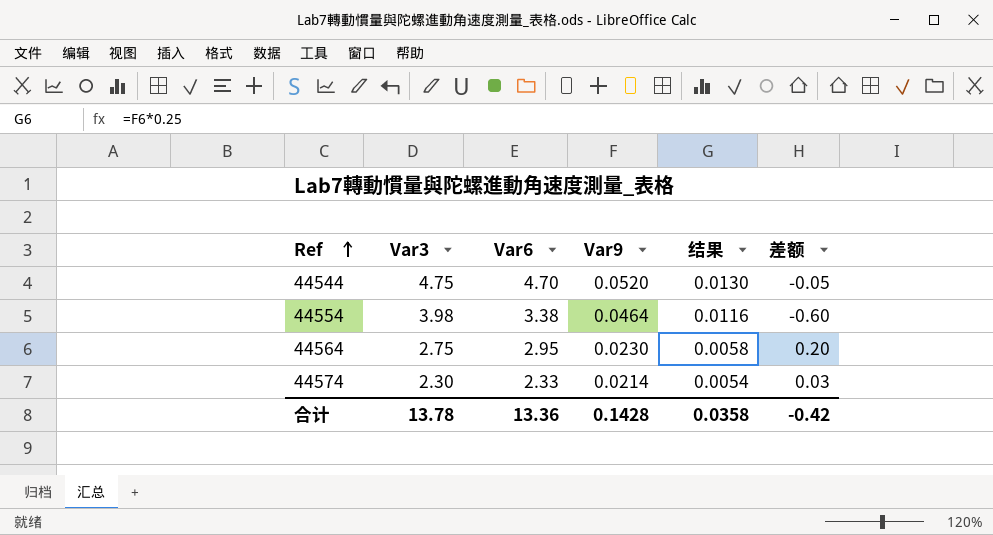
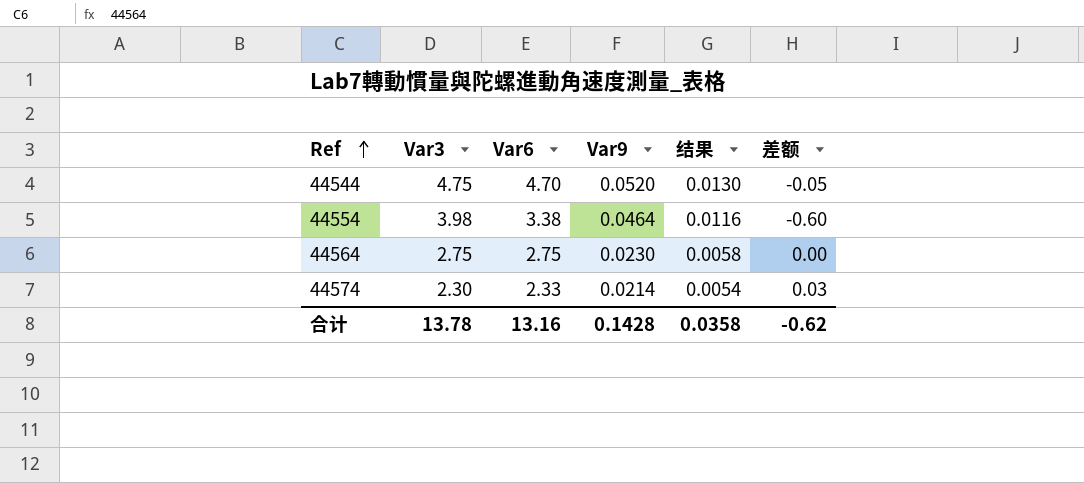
44564 | Var6: 2.95 -> 2.75
44564 | 差额: 0.20 -> 0.00
合计 | Var6: 13.36 -> 13.16
合计 | 差额: -0.42 -> -0.62

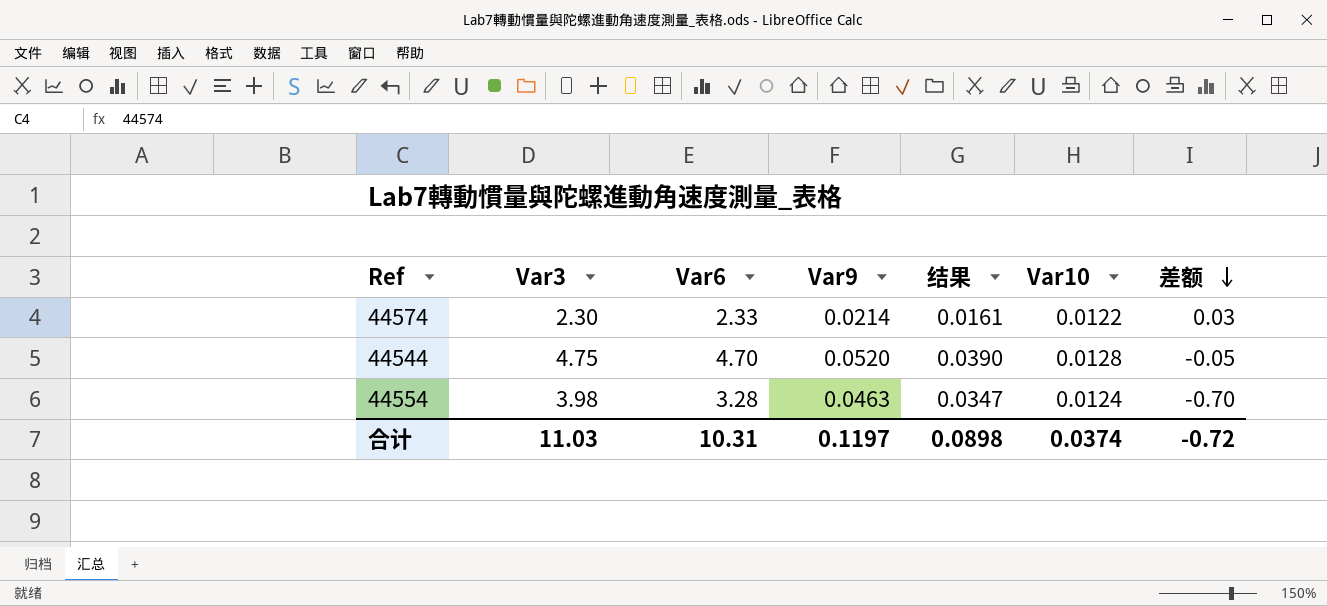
row order: Ref ascending -> 差额 descending
column 结果 | formula: [Var9] * 0.25 -> [Var9] * 0.75
column Var10 | position: none -> 6
row 44564: 2.75 | 2.75 | 0.0230 | 0.0058 | 0.00 -> none
44554 | Var6: 3.38 -> 3.28
44554 | Var9: 0.0464 -> 0.0463
44554 | 差额: -0.60 -> -0.70
合计 | Var3: 13.78 -> 11.03
合计 | Var6: 13.16 -> 10.31
合计 | Var9: 0.1428 -> 0.1197
合计 | 结果: 0.0358 -> 0.0898
合计 | 差额: -0.62 -> -0.72

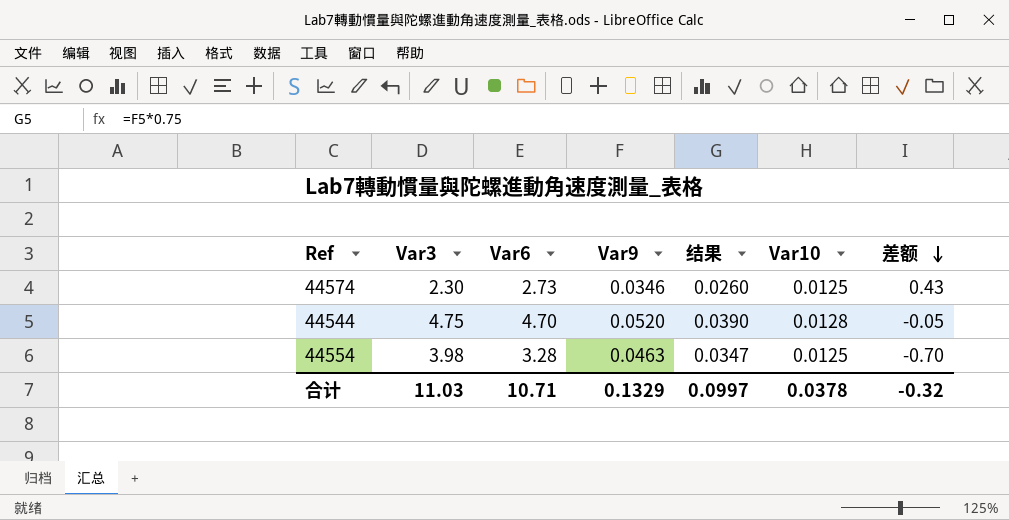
44574 | Var6: 2.33 -> 2.73
44574 | Var9: 0.0214 -> 0.0346
44574 | 结果: 0.0161 -> 0.0260
44574 | Var10: 0.0122 -> 0.0125
44574 | 差额: 0.03 -> 0.43
44554 | Var10: 0.0124 -> 0.0125
合计 | Var6: 10.31 -> 10.71
合计 | Var9: 0.1197 -> 0.1329
合计 | 结果: 0.0898 -> 0.0997
合计 | Var10: 0.0374 -> 0.0378
合计 | 差额: -0.72 -> -0.32

